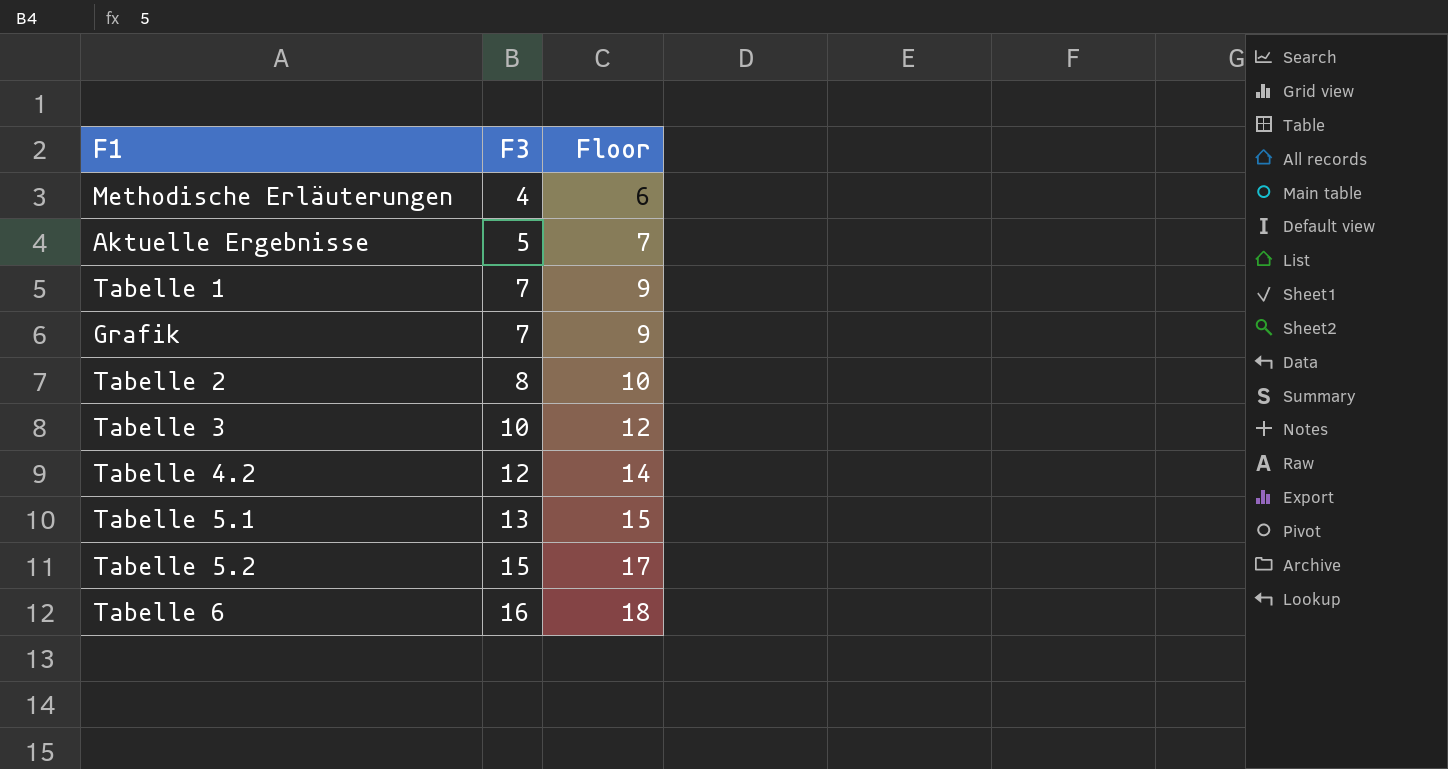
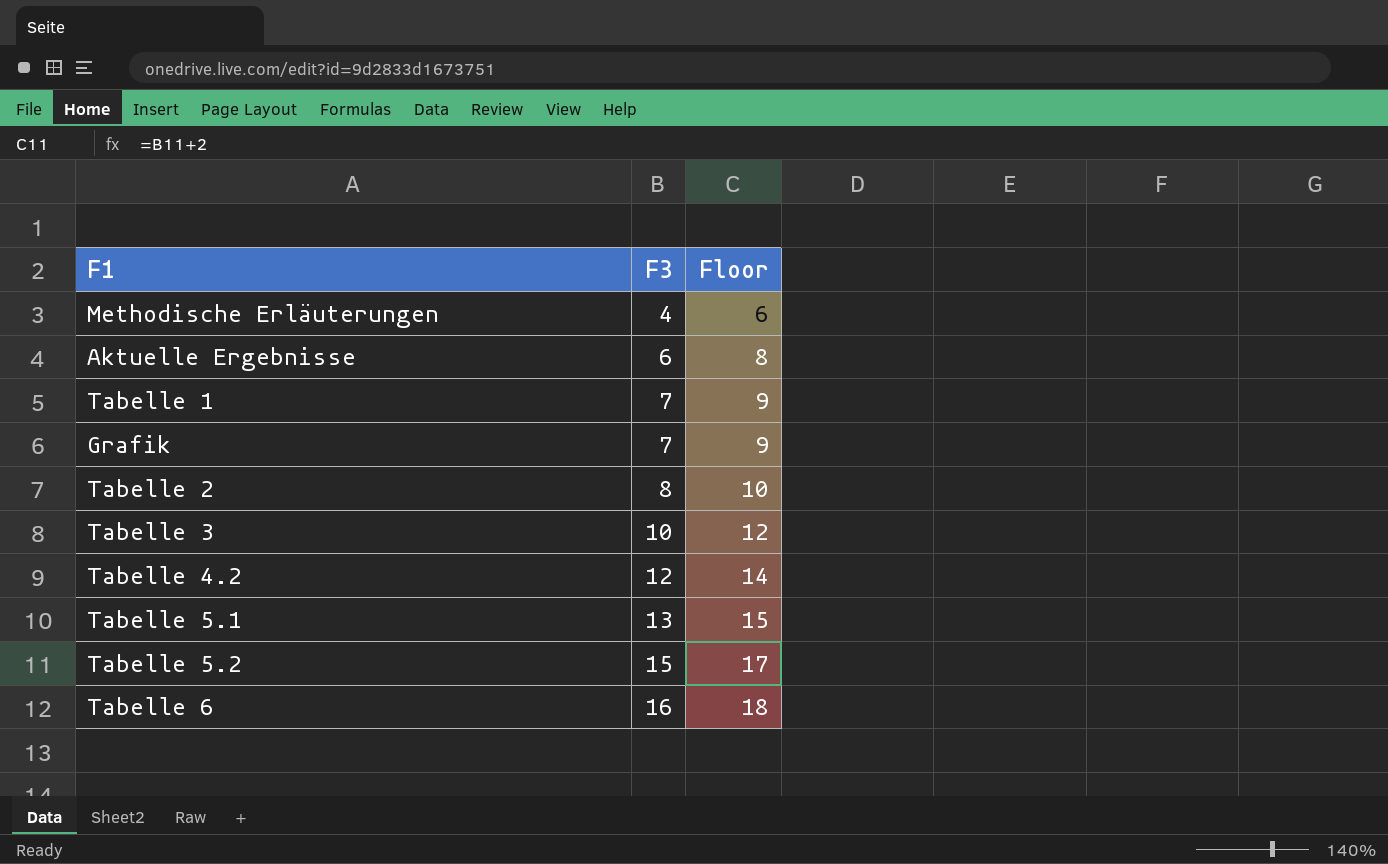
Aktuelle Ergebnisse | F3: 5 -> 6
Aktuelle Ergebnisse | Floor: 7 -> 8

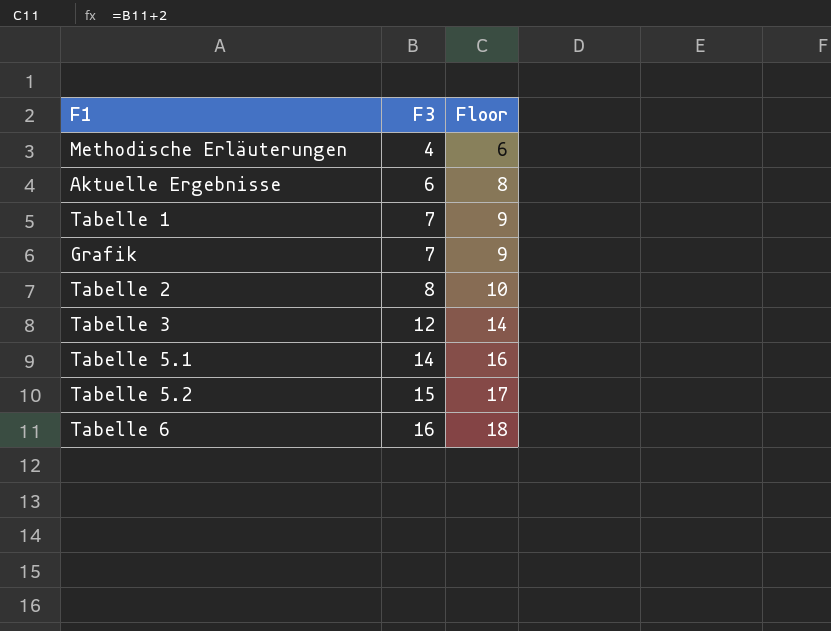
row Tabelle 4.2: 12 | 14 -> none
Tabelle 3 | F3: 10 -> 12
Tabelle 3 | Floor: 12 -> 14
Tabelle 5.1 | F3: 13 -> 14
Tabelle 5.1 | Floor: 15 -> 16

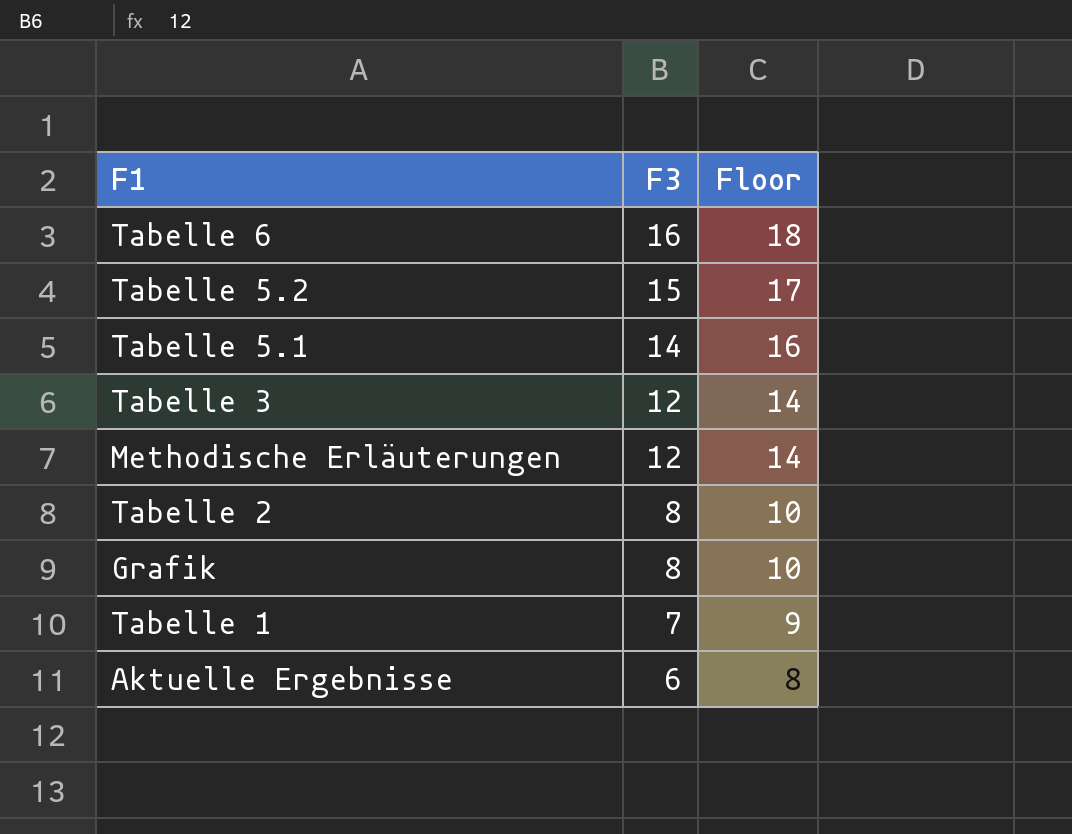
row order: F3 ascending -> F3 descending
Methodische Erläuterungen | F3: 4 -> 12
Methodische Erläuterungen | Floor: 6 -> 14
Grafik | F3: 7 -> 8
Grafik | Floor: 9 -> 10

